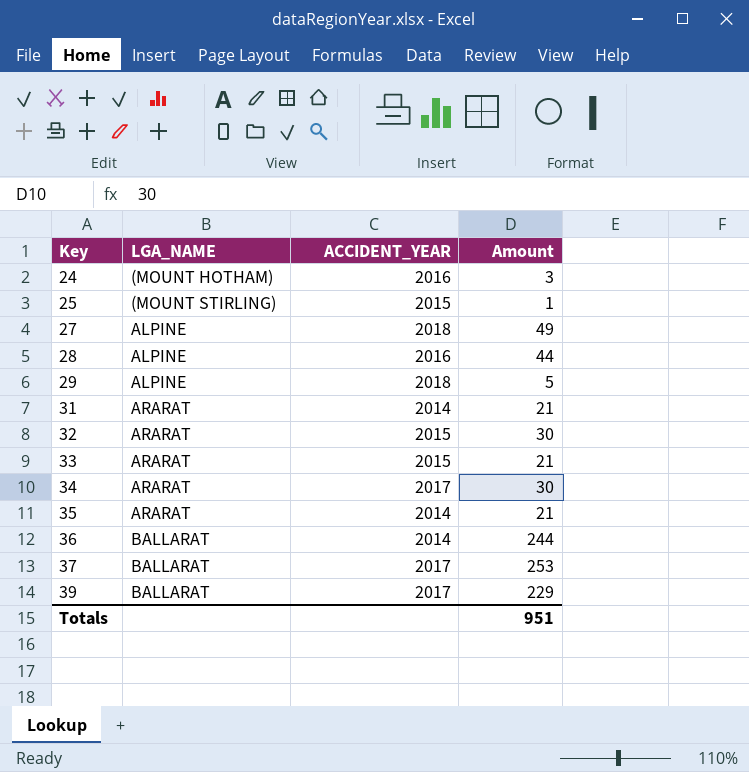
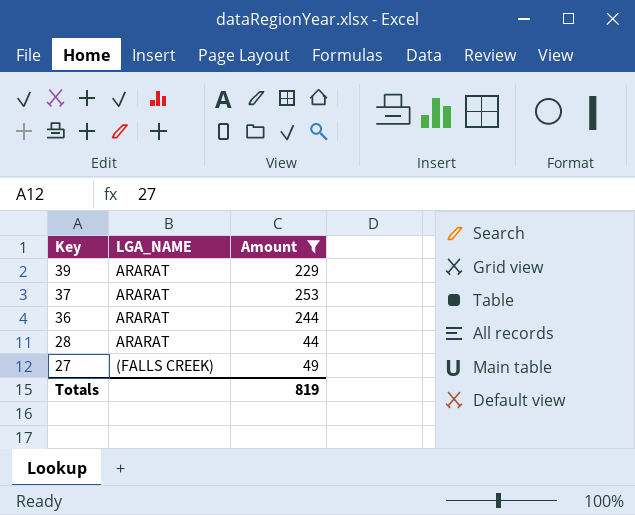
filter: none -> Amount >= 44
row order: Key ascending -> Key descending
column ACCIDENT_YEAR | position: 3 -> none
39 | LGA_NAME: BALLARAT -> ARARAT
37 | LGA_NAME: BALLARAT -> ARARAT
36 | LGA_NAME: BALLARAT -> ARARAT
28 | LGA_NAME: ALPINE -> ARARAT
27 | LGA_NAME: ALPINE -> (FALLS CREEK)
Totals | Amount: 951 -> 819

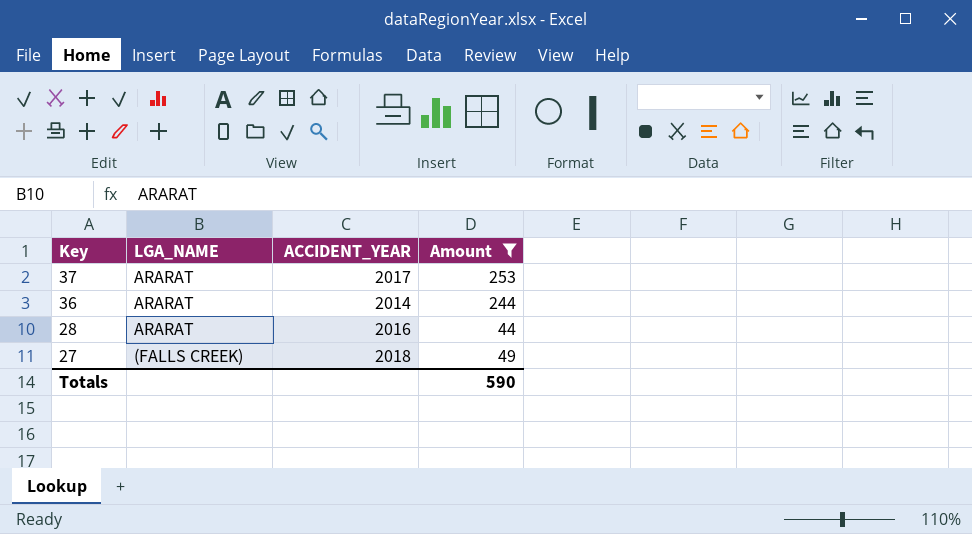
column ACCIDENT_YEAR | position: none -> 3
row 39: ARARAT | 229 -> none
Totals | Amount: 819 -> 590

